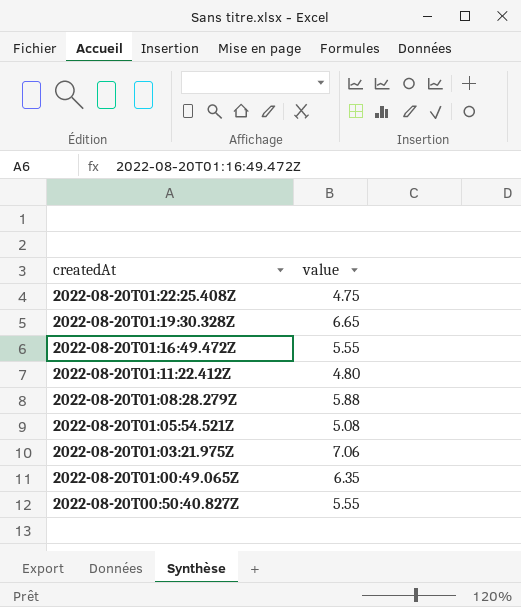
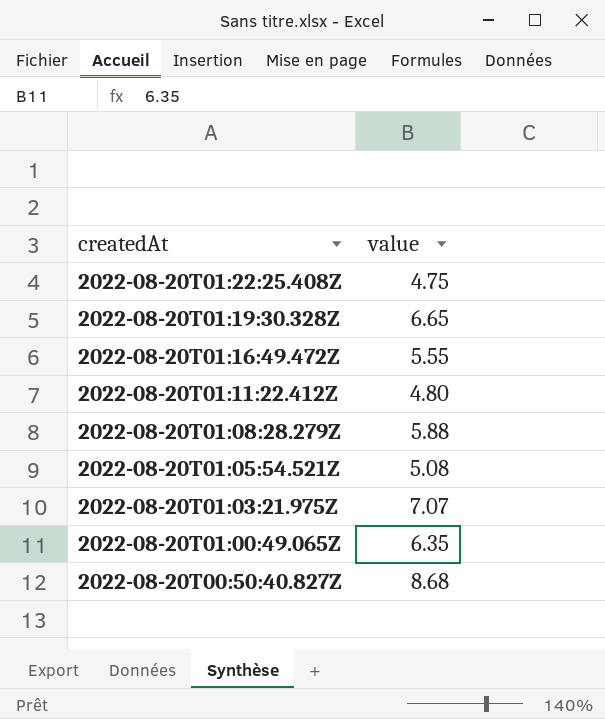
2022-08-20T01:03:21.975Z | value: 7.06 -> 7.07
2022-08-20T00:50:40.827Z | value: 5.55 -> 8.68

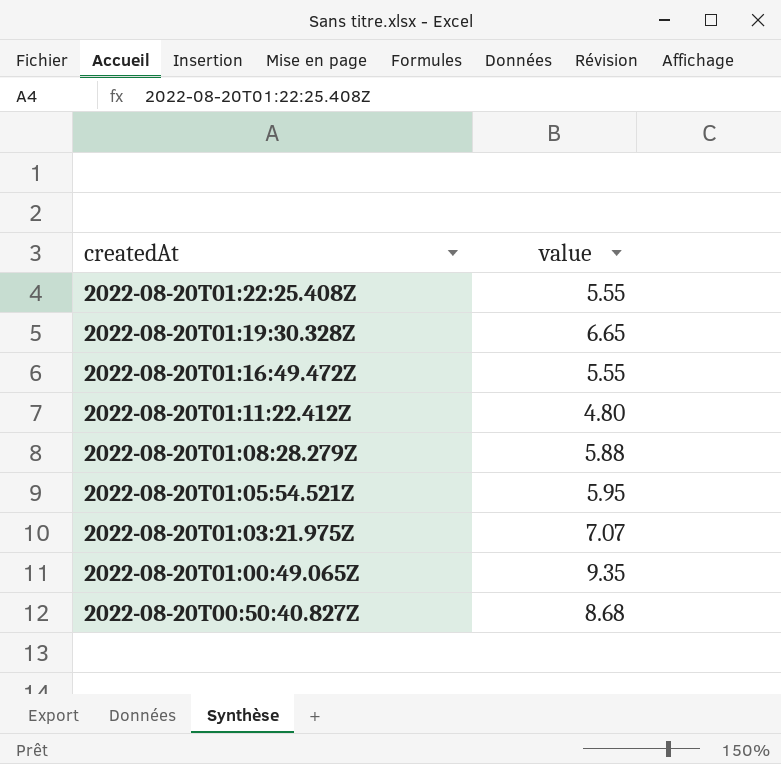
2022-08-20T01:22:25.408Z | value: 4.75 -> 5.55
2022-08-20T01:05:54.521Z | value: 5.08 -> 5.95
2022-08-20T01:00:49.065Z | value: 6.35 -> 9.35

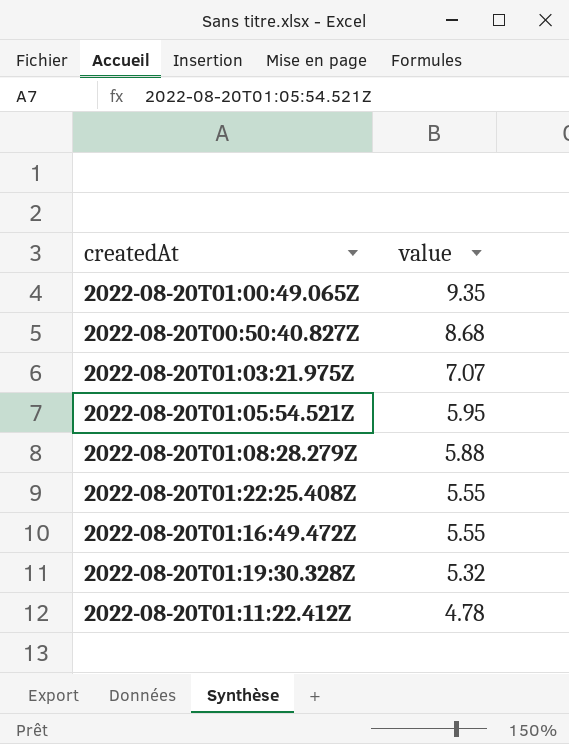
row order: createdAt descending -> value descending
2022-08-20T01:19:30.328Z | value: 6.65 -> 5.32
2022-08-20T01:11:22.412Z | value: 4.80 -> 4.78

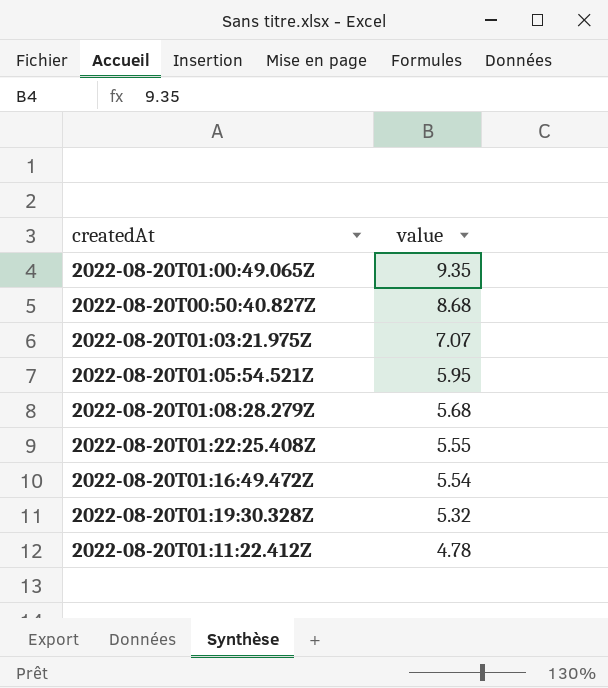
2022-08-20T01:08:28.279Z | value: 5.88 -> 5.68
2022-08-20T01:16:49.472Z | value: 5.55 -> 5.54

